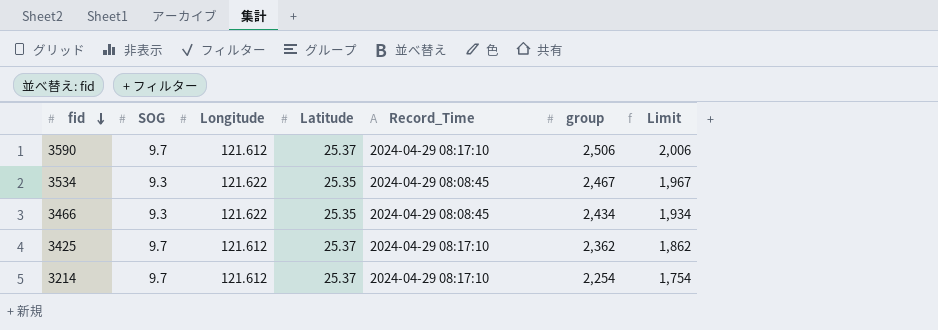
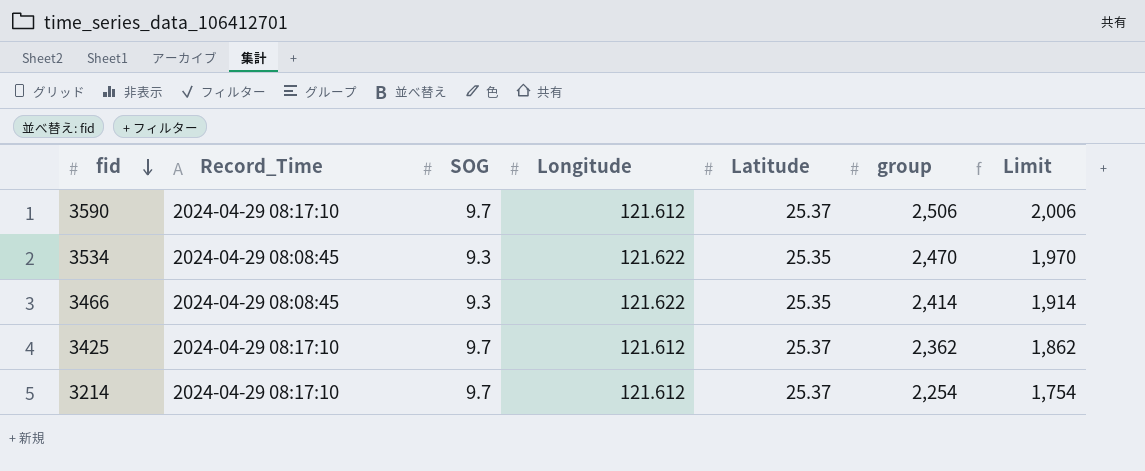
column Record_Time | position: 5 -> 2
3534 | group: 2,467 -> 2,470
3534 | Limit: 1,967 -> 1,970
3466 | group: 2,434 -> 2,414
3466 | Limit: 1,934 -> 1,914

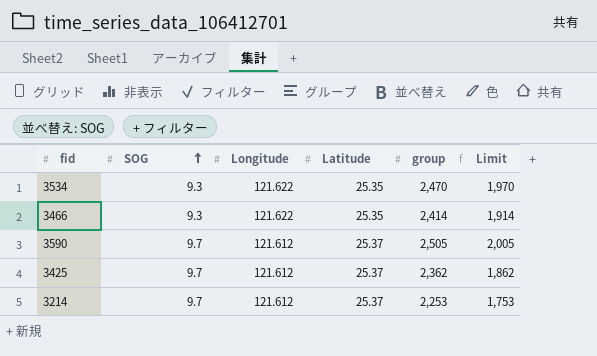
row order: fid descending -> SOG ascending
column Record_Time | position: 2 -> none
3590 | group: 2,506 -> 2,505
3590 | Limit: 2,006 -> 2,005
3214 | group: 2,254 -> 2,253
3214 | Limit: 1,754 -> 1,753

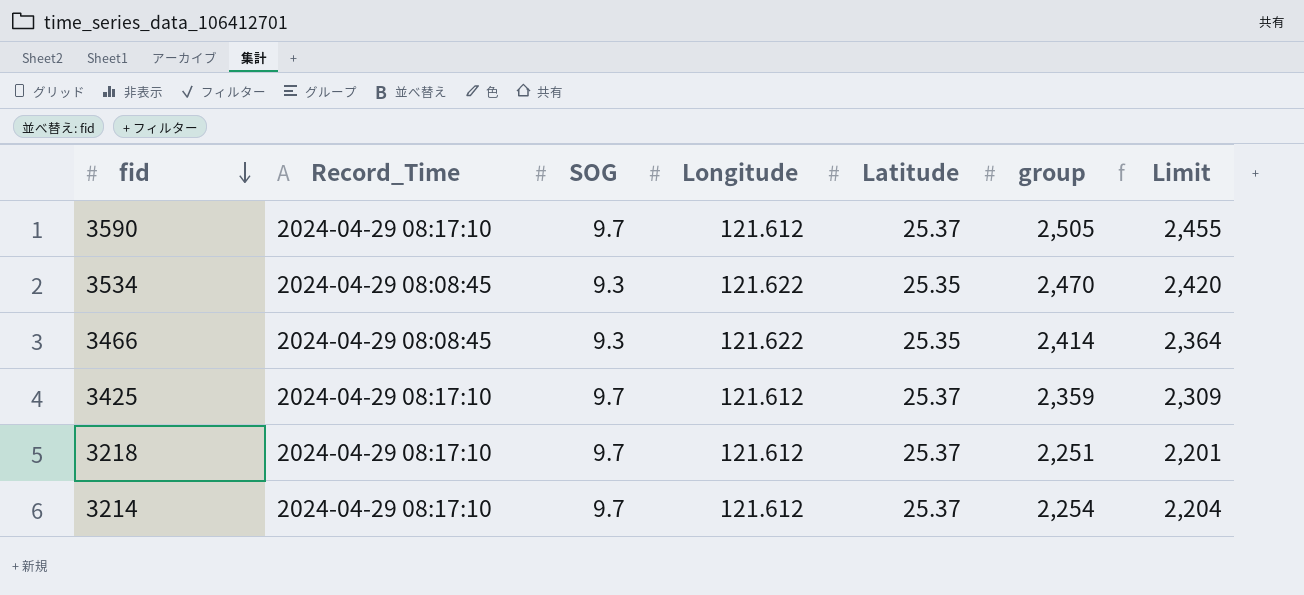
row order: SOG ascending -> fid descending
column Record_Time | position: none -> 2
column Limit | formula: [group] - 500 -> [group] - 50
3425 | group: 2,362 -> 2,359
row 3218: none -> 2024-04-29 08:17:10 | 9.7 | 121.612 | 25.37 | 2,251 | 2,201
3214 | group: 2,253 -> 2,254

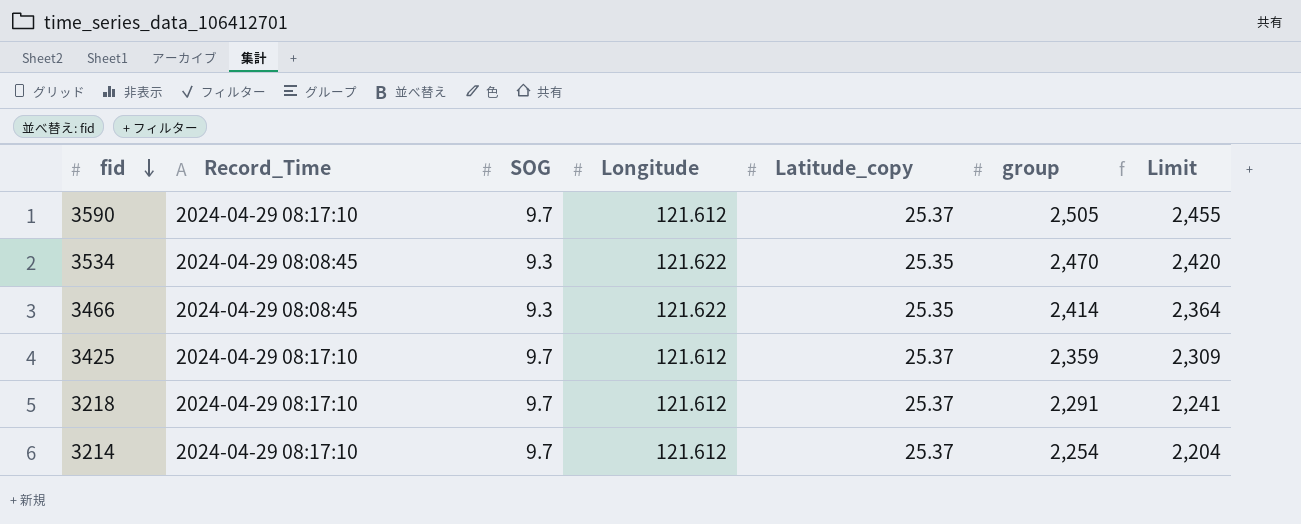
column name: Latitude -> Latitude_copy
3218 | group: 2,251 -> 2,291
3218 | Limit: 2,201 -> 2,241

